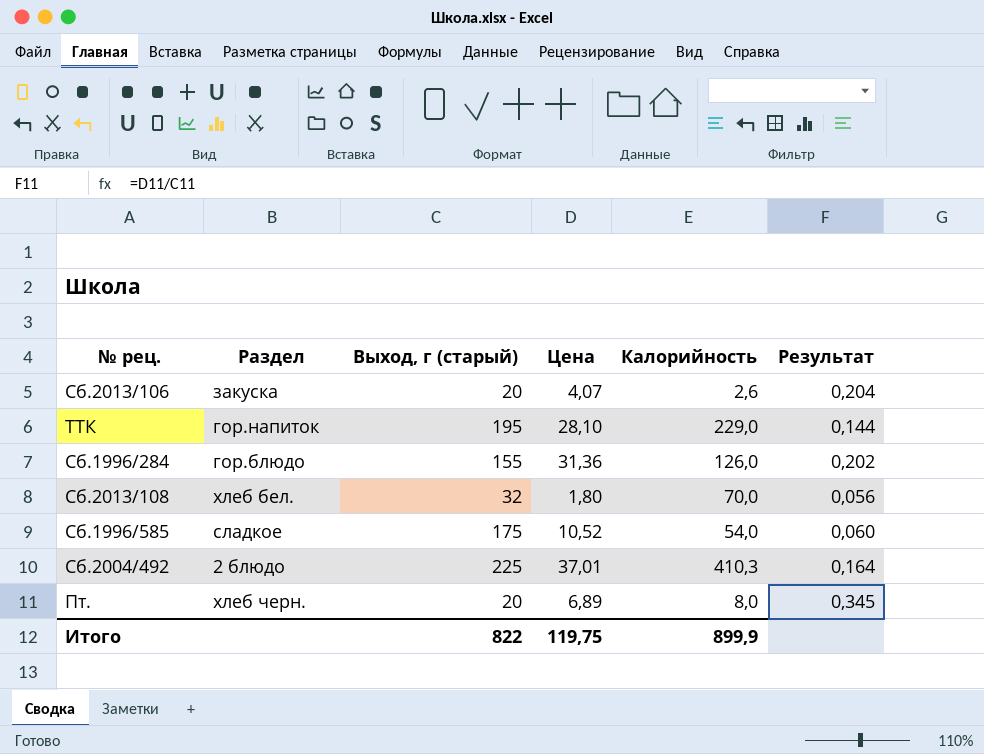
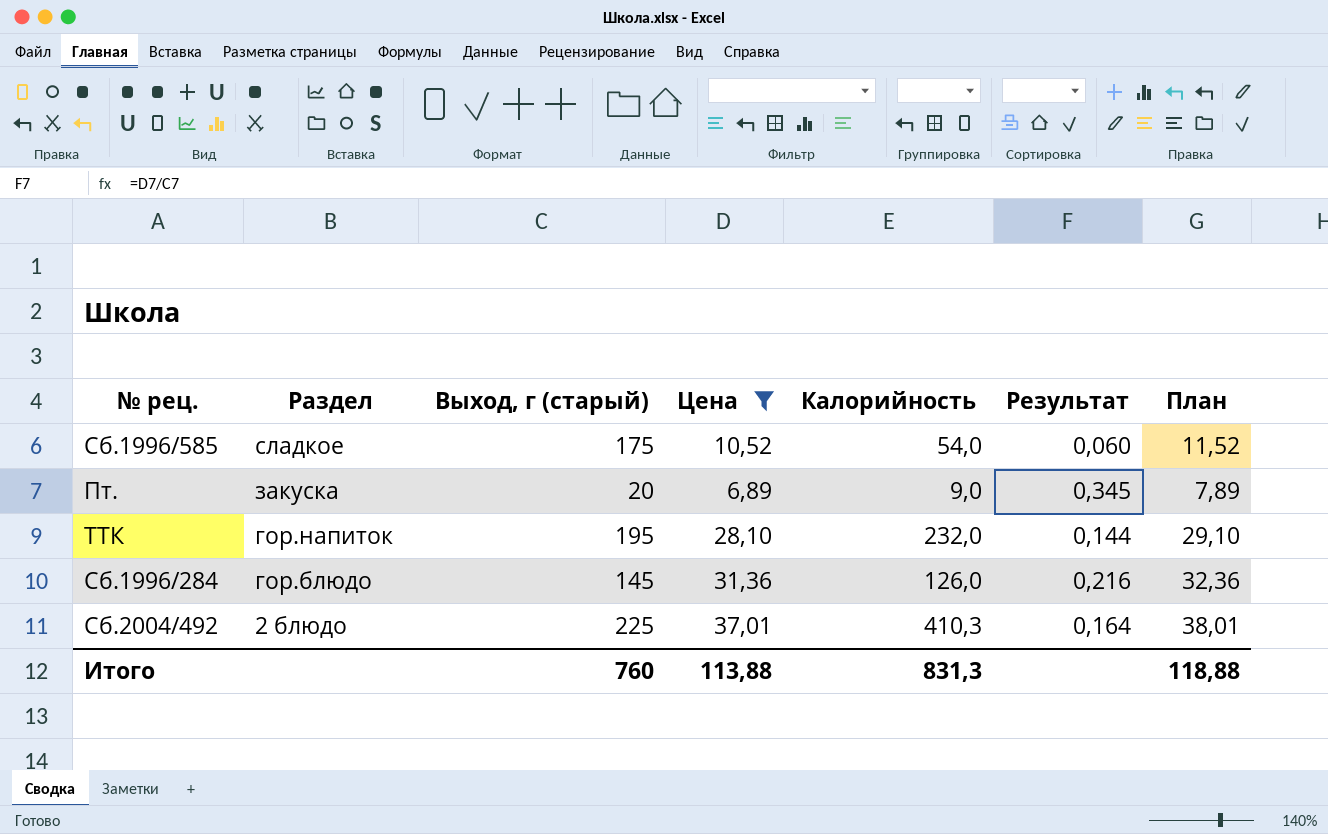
filter: none -> Цена >= 6,89
row order: none -> Раздел descending
column План | formula: none -> [Цена] + 1
Пт. | Раздел: хлеб черн. -> закуска
Пт. | Калорийность: 8,0 -> 9,0
ТТК | Калорийность: 229,0 -> 232,0
Сб.1996/284 | Выход, г (старый): 155 -> 145
Сб.1996/284 | Результат: 0,202 -> 0,216
Итого | Выход, г (старый): 822 -> 760
Итого | Цена: 119,75 -> 113,88
Итого | Калорийность: 899,9 -> 831,3

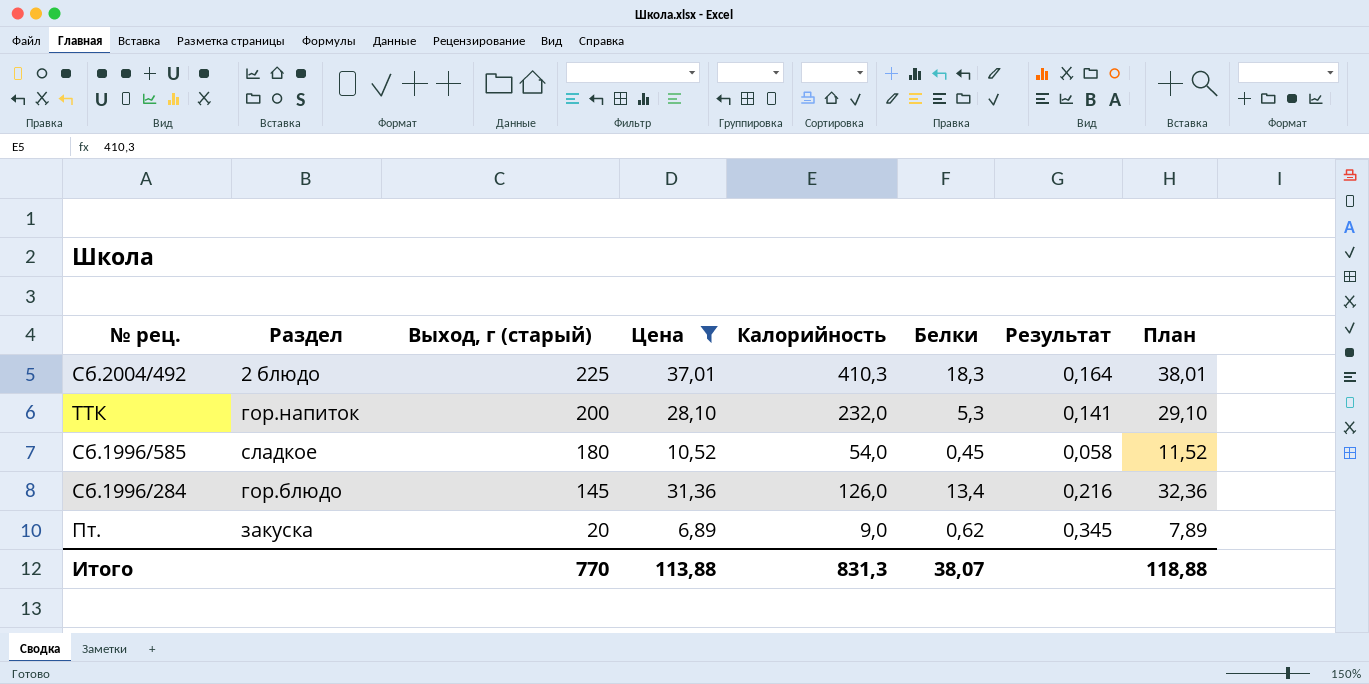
row order: Раздел descending -> Выход, г (старый) descending
column Белки | position: none -> 6
ТТК | Выход, г (старый): 195 -> 200
ТТК | Результат: 0,144 -> 0,141
Сб.1996/585 | Выход, г (старый): 175 -> 180
Сб.1996/585 | Результат: 0,060 -> 0,058
Итого | Выход, г (старый): 760 -> 770

